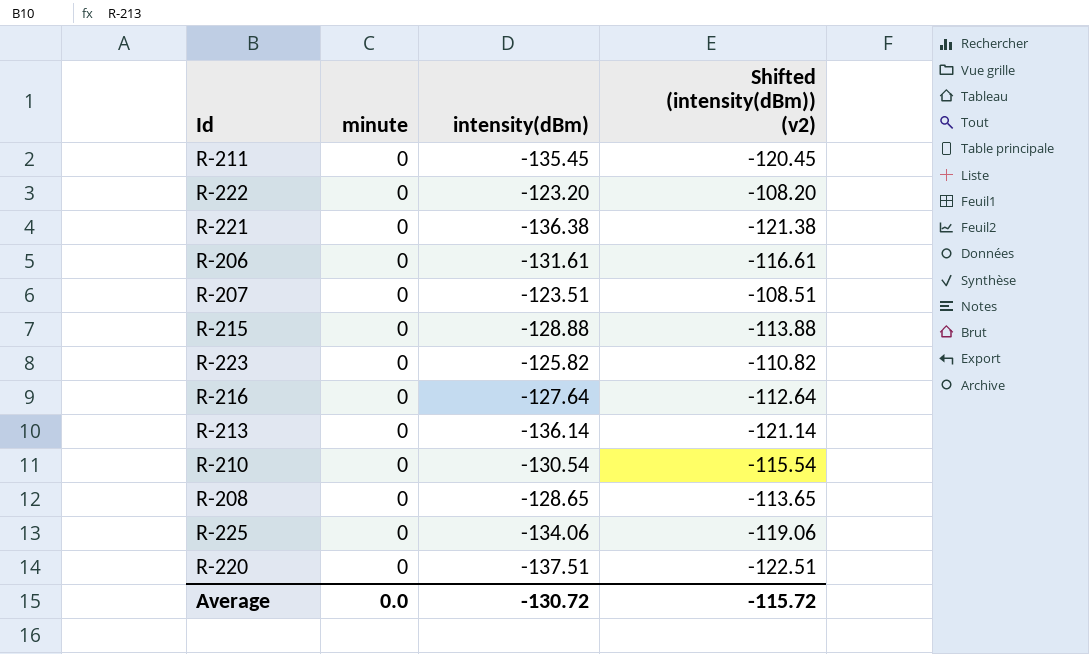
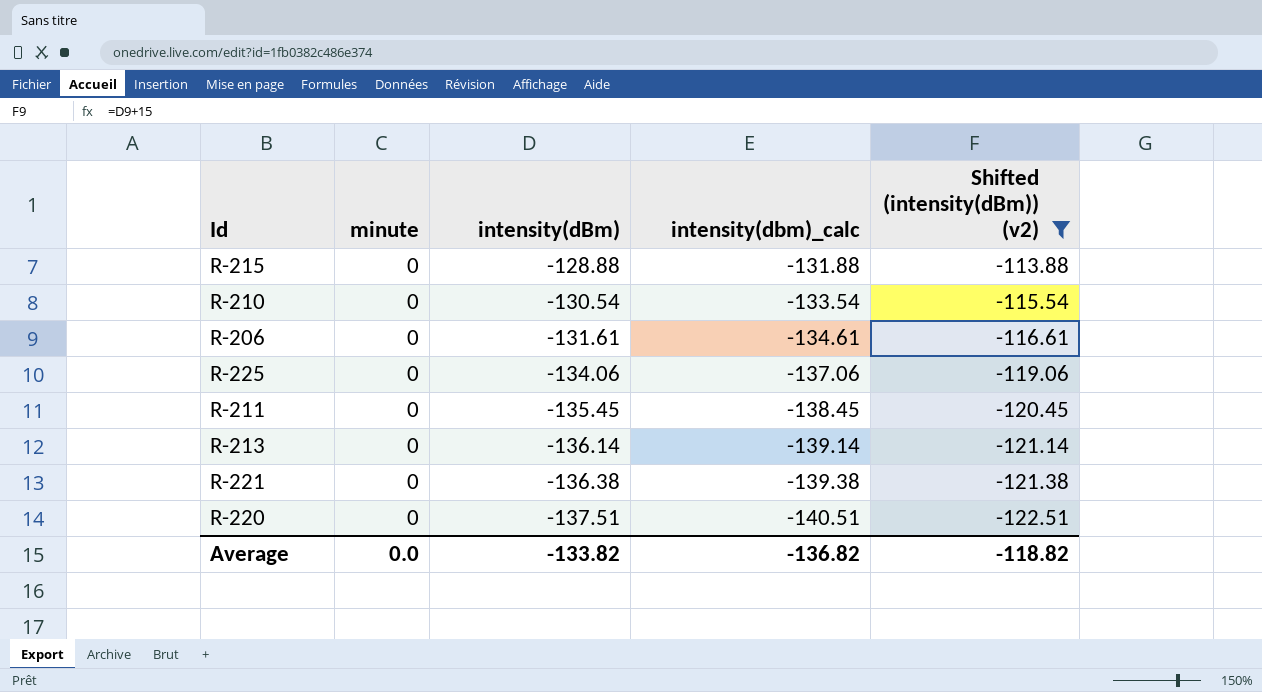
filter: none -> Shifted (intensity(dBm)) (v2) <= -113.88
row order: none -> intensity(dBm) descending
column intensity(dbm)_calc | formula: none -> [intensity(dBm)] - 3
Average | intensity(dBm): -130.72 -> -133.82
Average | Shifted (intensity(dBm)) (v2): -115.72 -> -118.82

